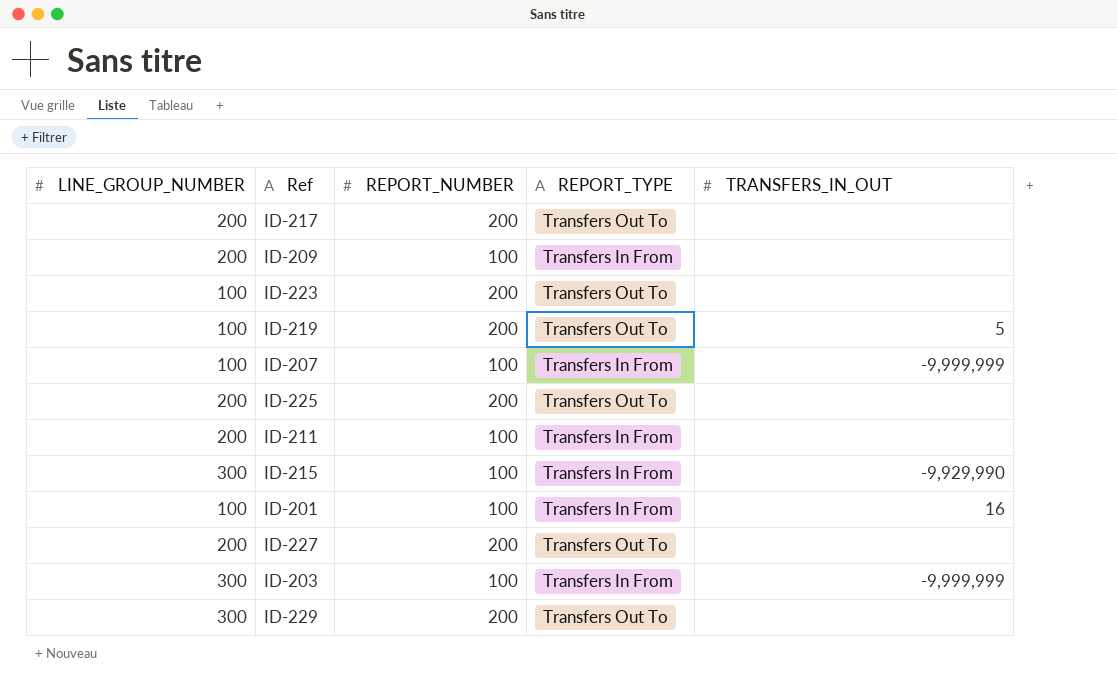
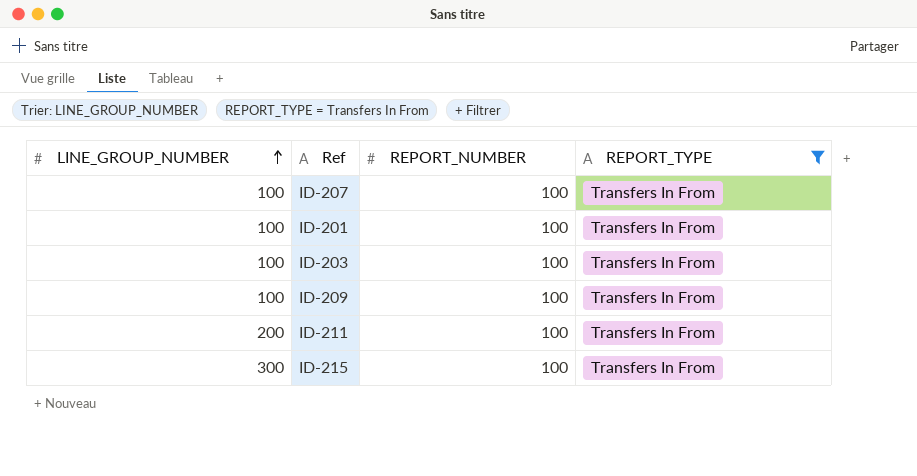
filter: none -> REPORT_TYPE = Transfers In From
row order: none -> LINE_GROUP_NUMBER ascending
column TRANSFERS_IN_OUT | position: 5 -> none
ID-203 | LINE_GROUP_NUMBER: 300 -> 100
ID-209 | LINE_GROUP_NUMBER: 200 -> 100

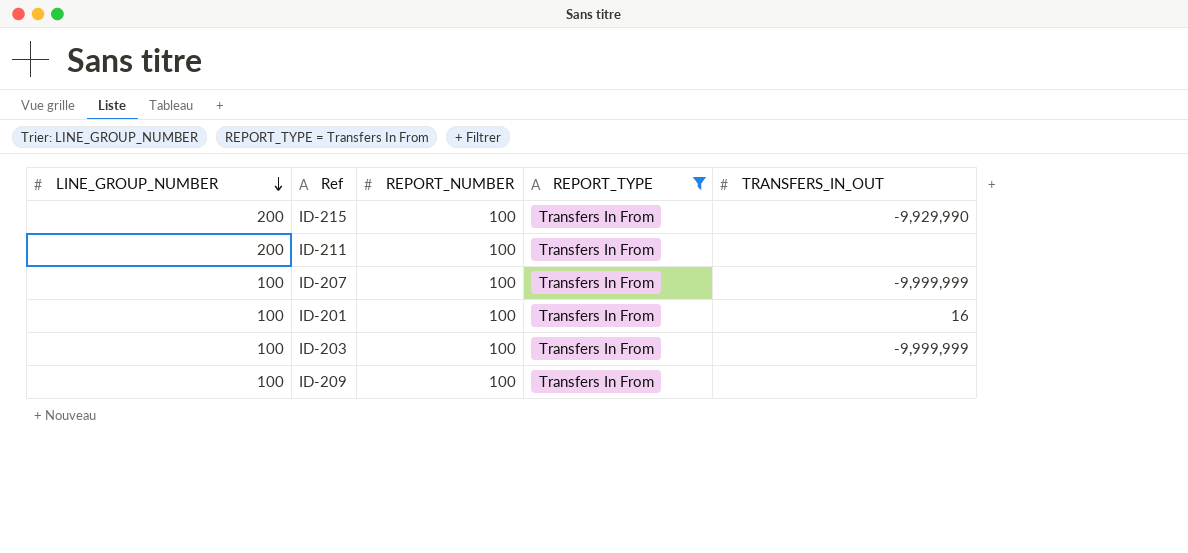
row order: LINE_GROUP_NUMBER ascending -> LINE_GROUP_NUMBER descending
column TRANSFERS_IN_OUT | position: none -> 5
ID-215 | LINE_GROUP_NUMBER: 300 -> 200

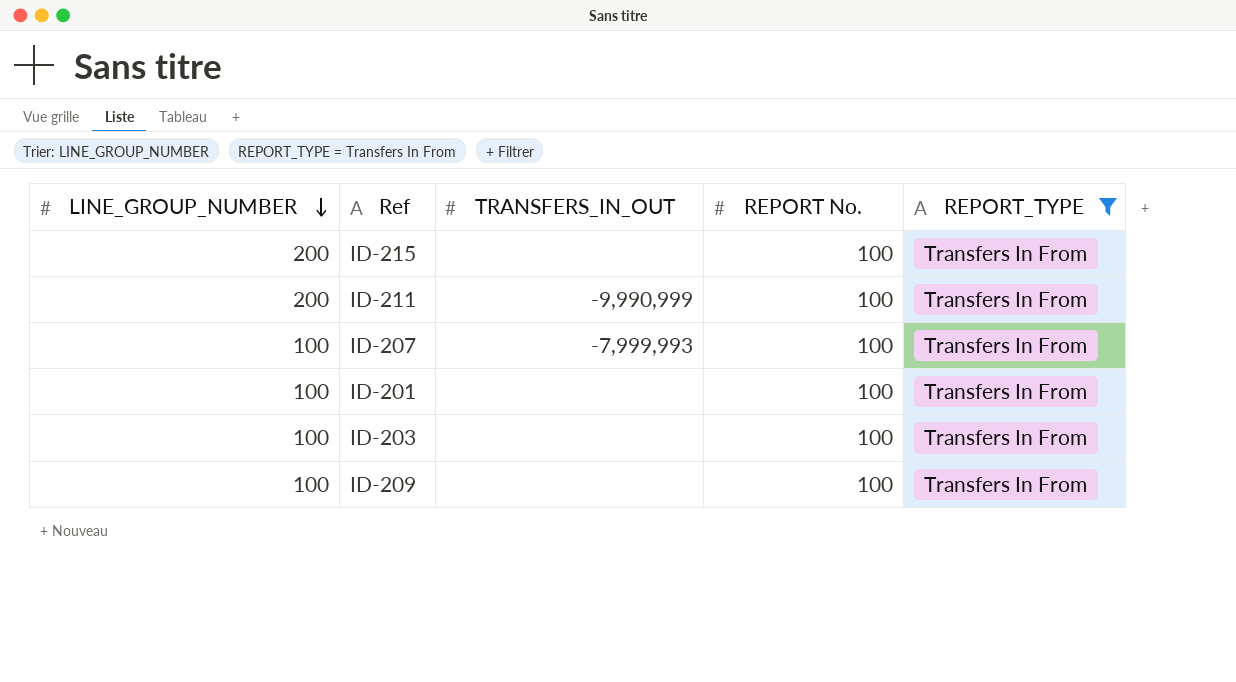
column TRANSFERS_IN_OUT | position: 5 -> 3
column name: REPORT_NUMBER -> REPORT No.
ID-215 | TRANSFERS_IN_OUT: -9,929,990 -> none
ID-211 | TRANSFERS_IN_OUT: none -> -9,990,999
ID-207 | TRANSFERS_IN_OUT: -9,999,999 -> -7,999,993
ID-201 | TRANSFERS_IN_OUT: 16 -> none
ID-203 | TRANSFERS_IN_OUT: -9,999,999 -> none

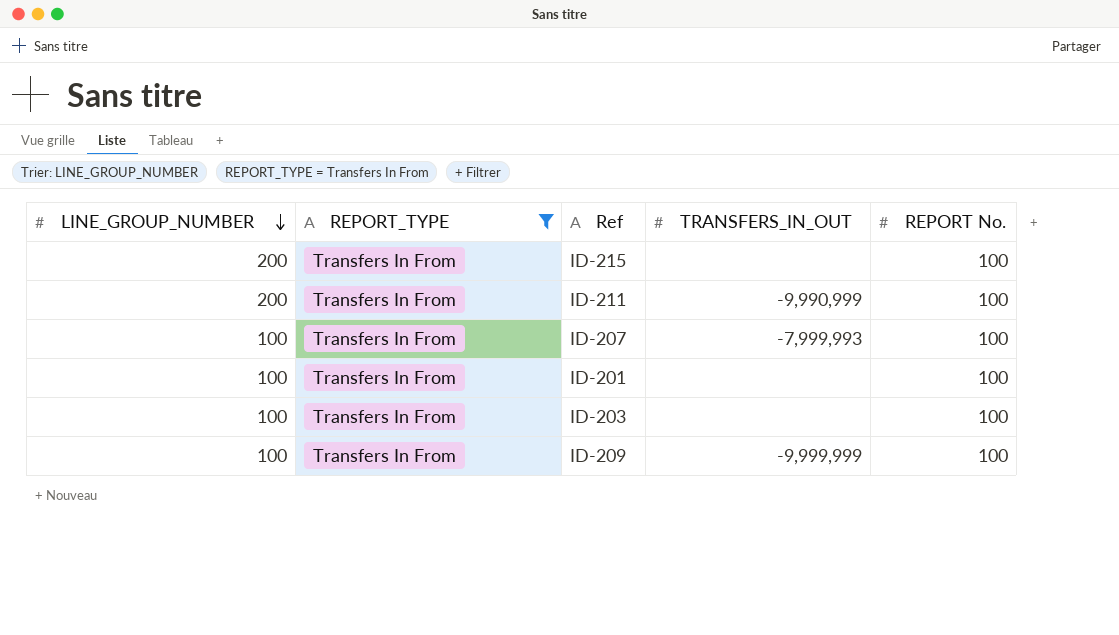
column REPORT_TYPE | position: 5 -> 2
ID-209 | TRANSFERS_IN_OUT: none -> -9,999,999

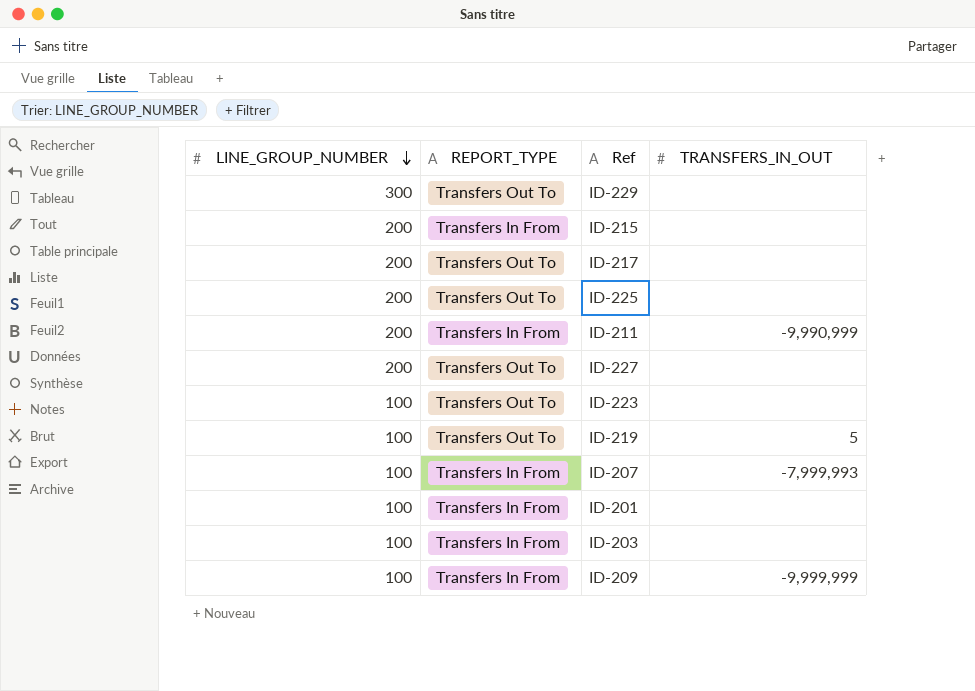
filter: REPORT_TYPE = Transfers In From -> none
column REPORT No. | position: 5 -> none

